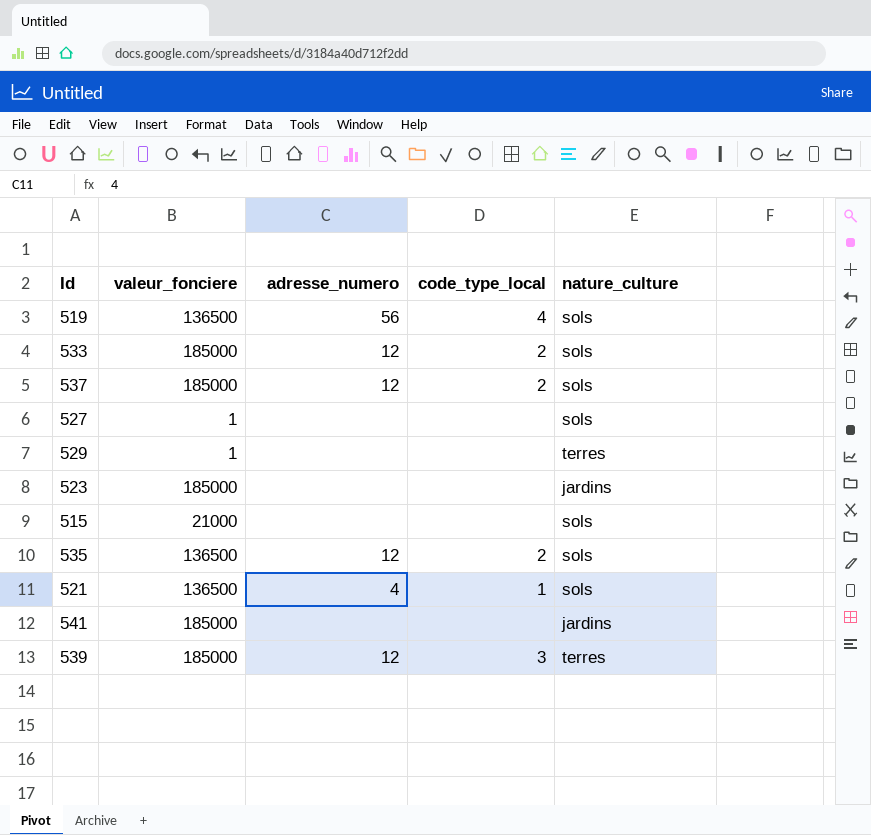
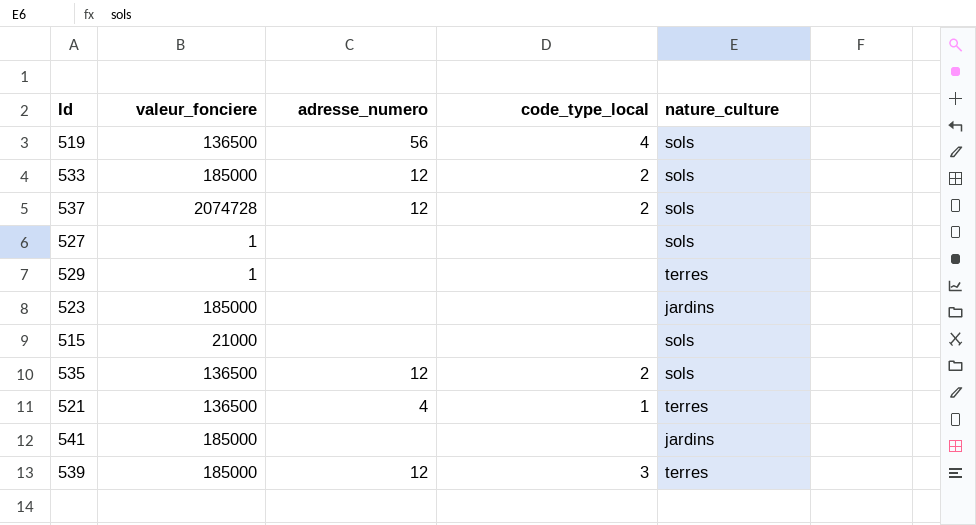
537 | valeur_fonciere: 185000 -> 2074728
521 | nature_culture: sols -> terres

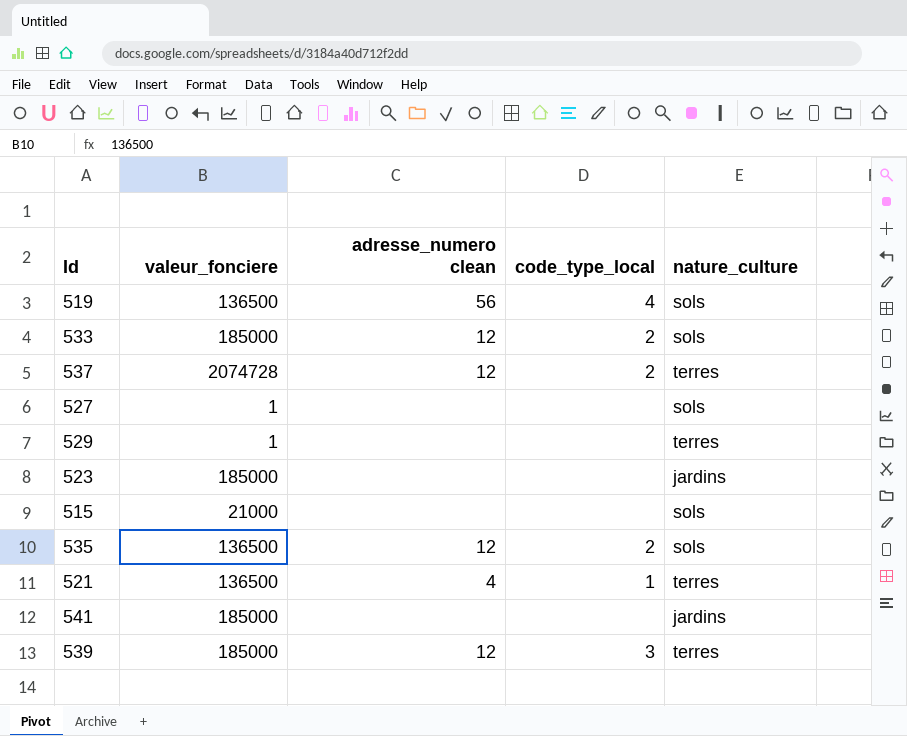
column name: adresse_numero -> adresse_numero clean
537 | nature_culture: sols -> terres

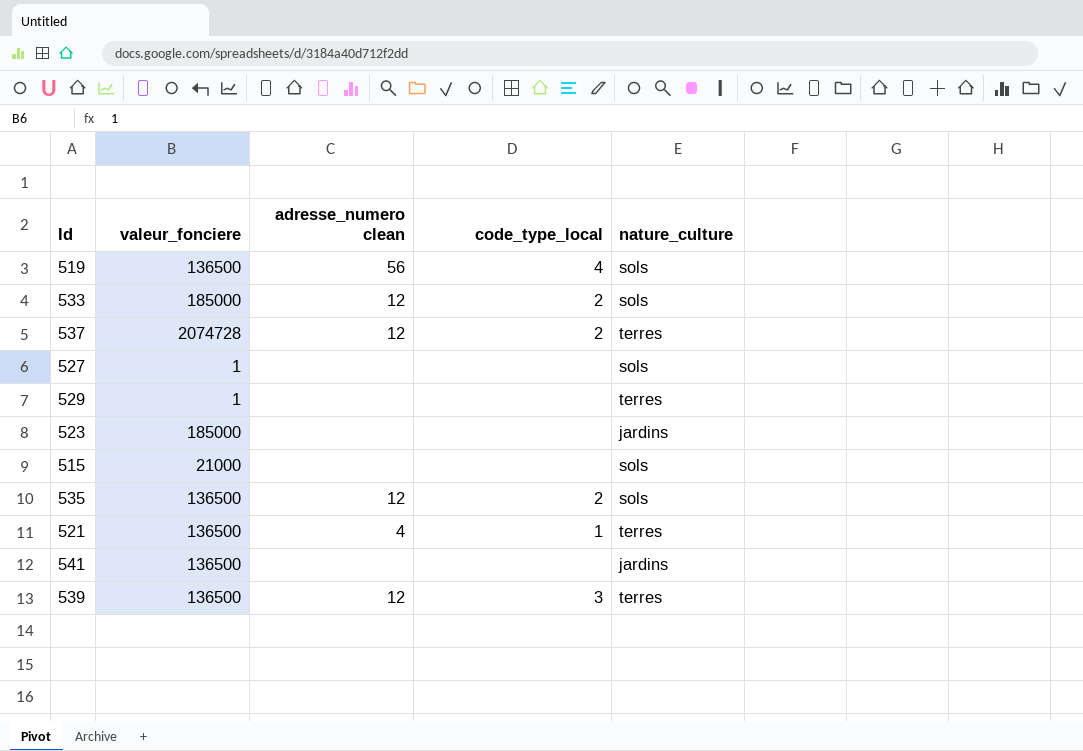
541 | valeur_fonciere: 185000 -> 136500
539 | valeur_fonciere: 185000 -> 136500

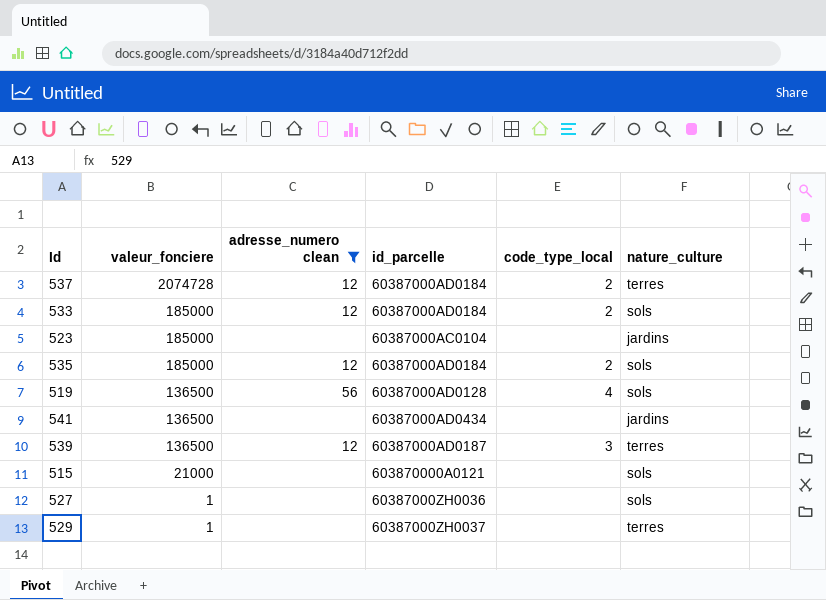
filter: none -> adresse_numero clean != 4
row order: none -> valeur_fonciere descending
column id_parcelle | position: none -> 4
535 | valeur_fonciere: 136500 -> 185000

